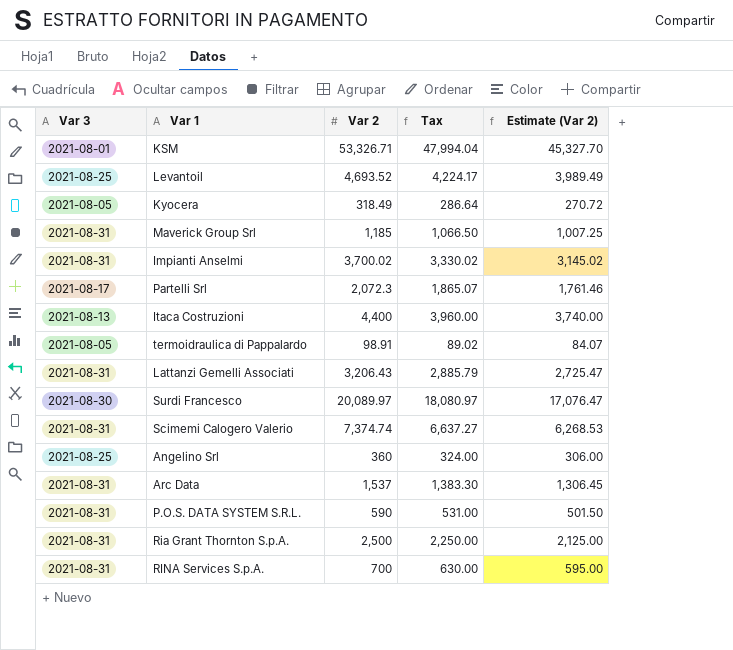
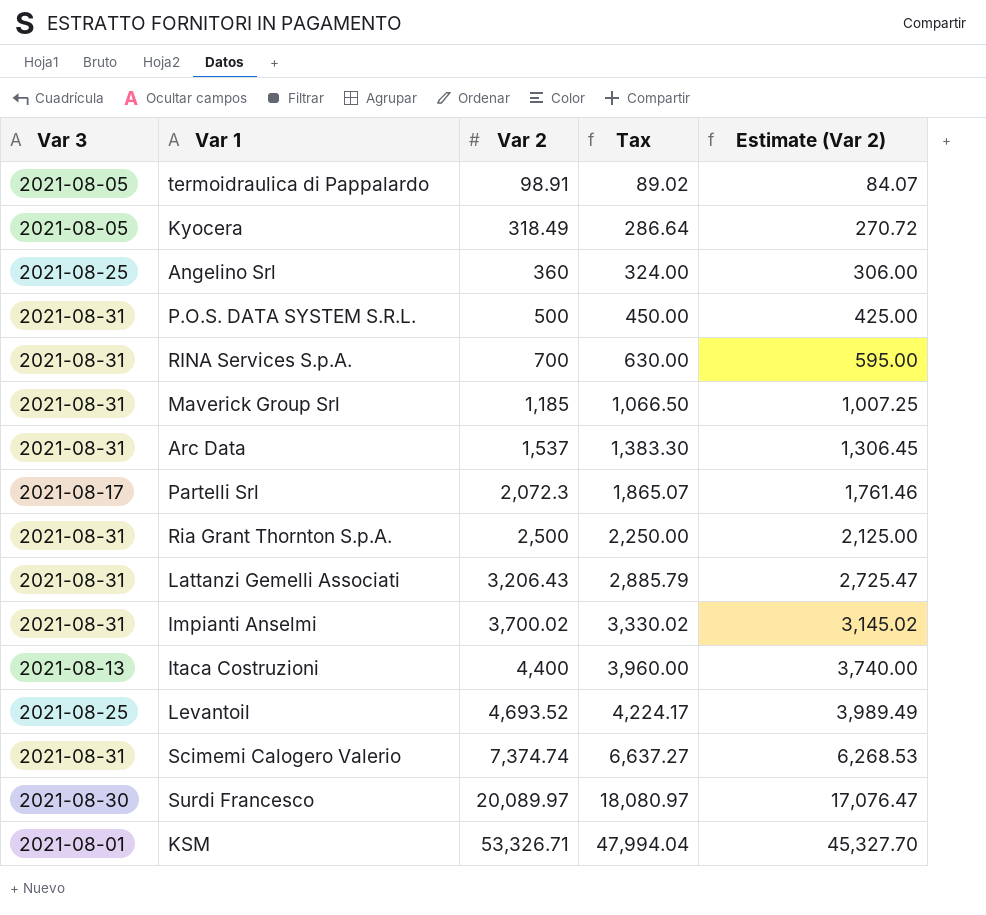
row order: none -> Var 2 ascending
P.O.S. DATA SYSTEM S.R.L. | Var 2: 590 -> 500
P.O.S. DATA SYSTEM S.R.L. | Tax: 531.00 -> 450.00
P.O.S. DATA SYSTEM S.R.L. | Estimate (Var 2): 501.50 -> 425.00

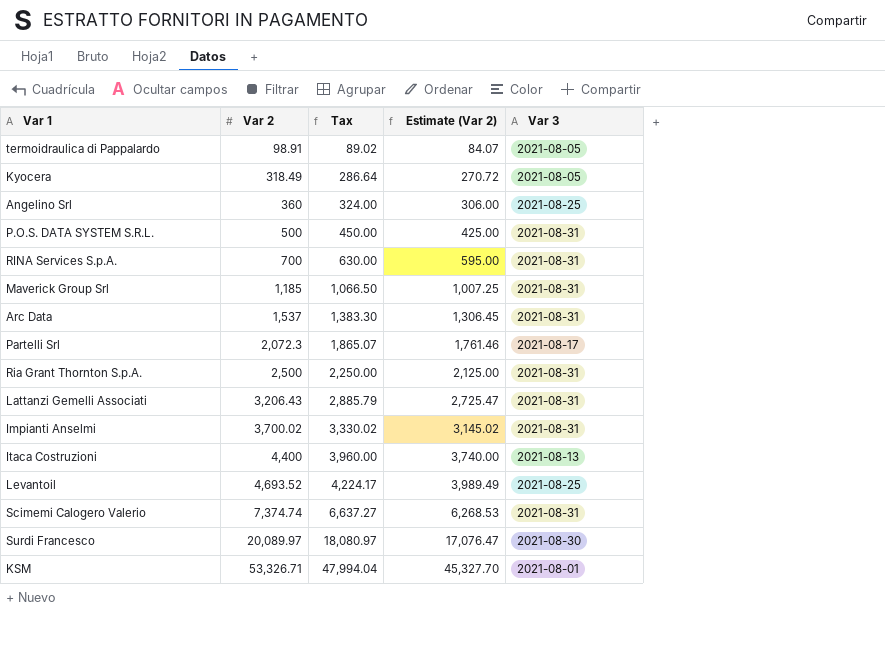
column Var 3 | position: 1 -> 5

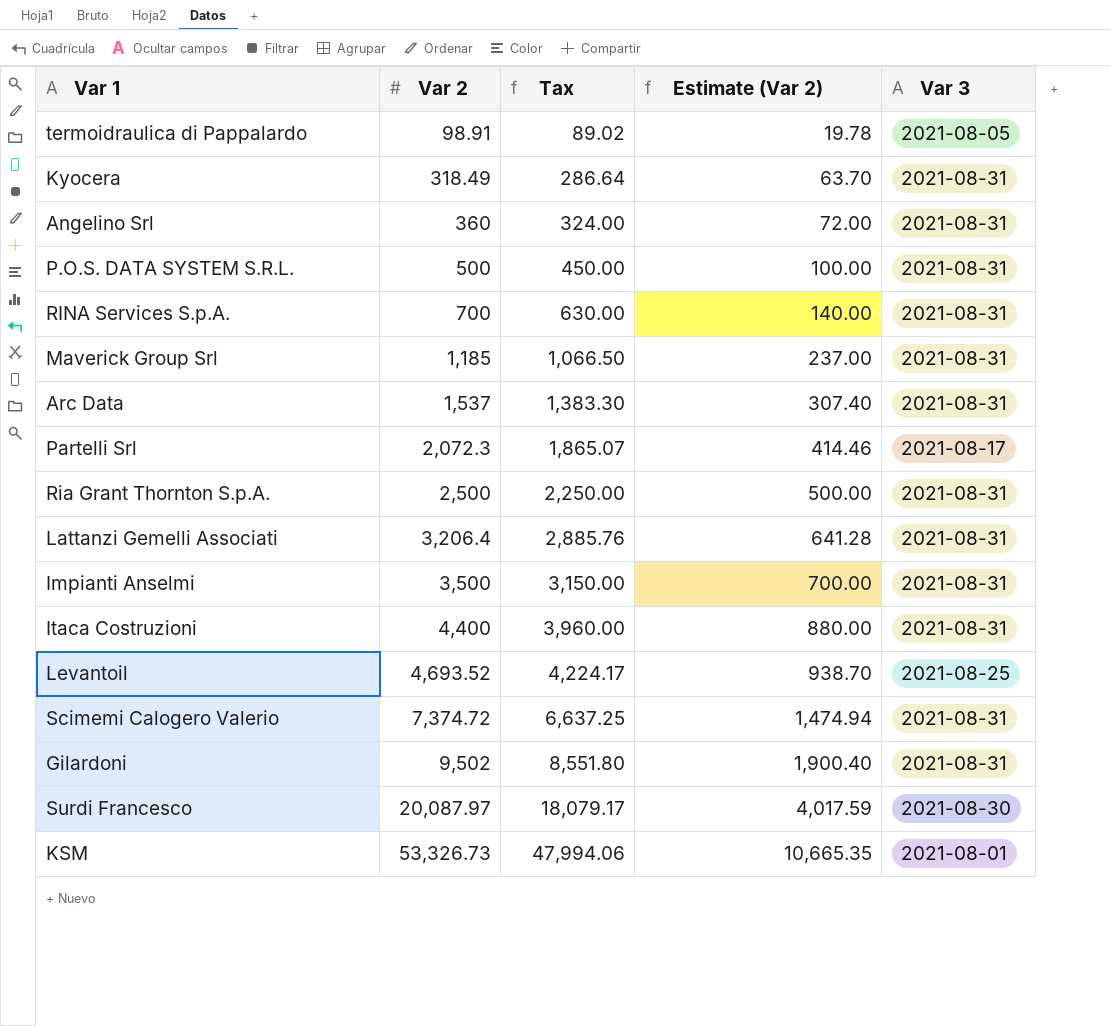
column Estimate (Var 2) | formula: [Var 2] * 0.85 -> [Var 2] * 0.2
Kyocera | Var 3: 2021-08-05 -> 2021-08-31
Angelino Srl | Var 3: 2021-08-25 -> 2021-08-31
Lattanzi Gemelli Associati | Var 2: 3,206.43 -> 3,206.4
Lattanzi Gemelli Associati | Tax: 2,885.79 -> 2,885.76
Impianti Anselmi | Var 2: 3,700.02 -> 3,500
Impianti Anselmi | Tax: 3,330.02 -> 3,150.00
Itaca Costruzioni | Var 3: 2021-08-13 -> 2021-08-31
Scimemi Calogero Valerio | Var 2: 7,374.74 -> 7,374.72
Scimemi Calogero Valerio | Tax: 6,637.27 -> 6,637.25
row Gilardoni: none -> 9,502 | 8,551.80 | 1,900.40 | 2021-08-31
Surdi Francesco | Var 2: 20,089.97 -> 20,087.97
Surdi Francesco | Tax: 18,080.97 -> 18,079.17
KSM | Var 2: 53,326.71 -> 53,326.73
KSM | Tax: 47,994.04 -> 47,994.06

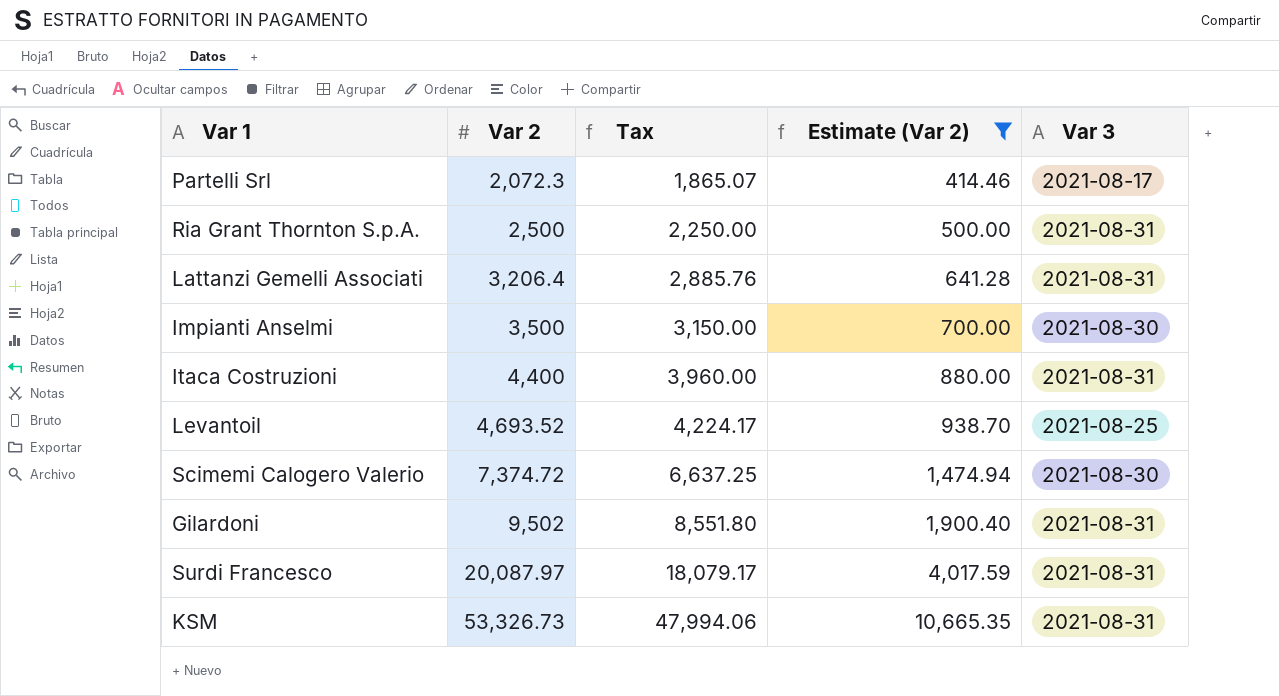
filter: none -> Estimate (Var 2) >= 414.46
Impianti Anselmi | Var 3: 2021-08-31 -> 2021-08-30
Scimemi Calogero Valerio | Var 3: 2021-08-31 -> 2021-08-30
Surdi Francesco | Var 3: 2021-08-30 -> 2021-08-31
KSM | Var 3: 2021-08-01 -> 2021-08-31

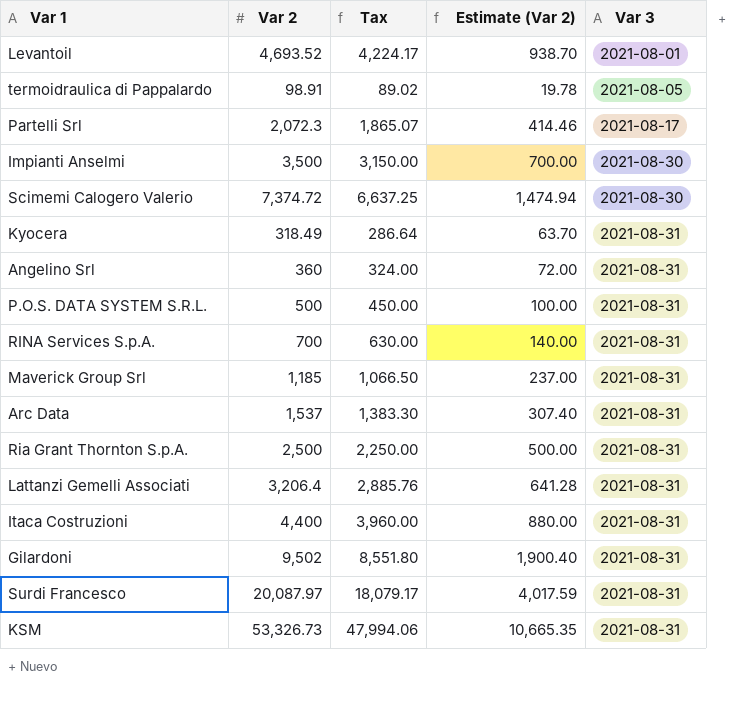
filter: Estimate (Var 2) >= 414.46 -> none
row order: Var 2 ascending -> Var 3 ascending
Levantoil | Var 3: 2021-08-25 -> 2021-08-01

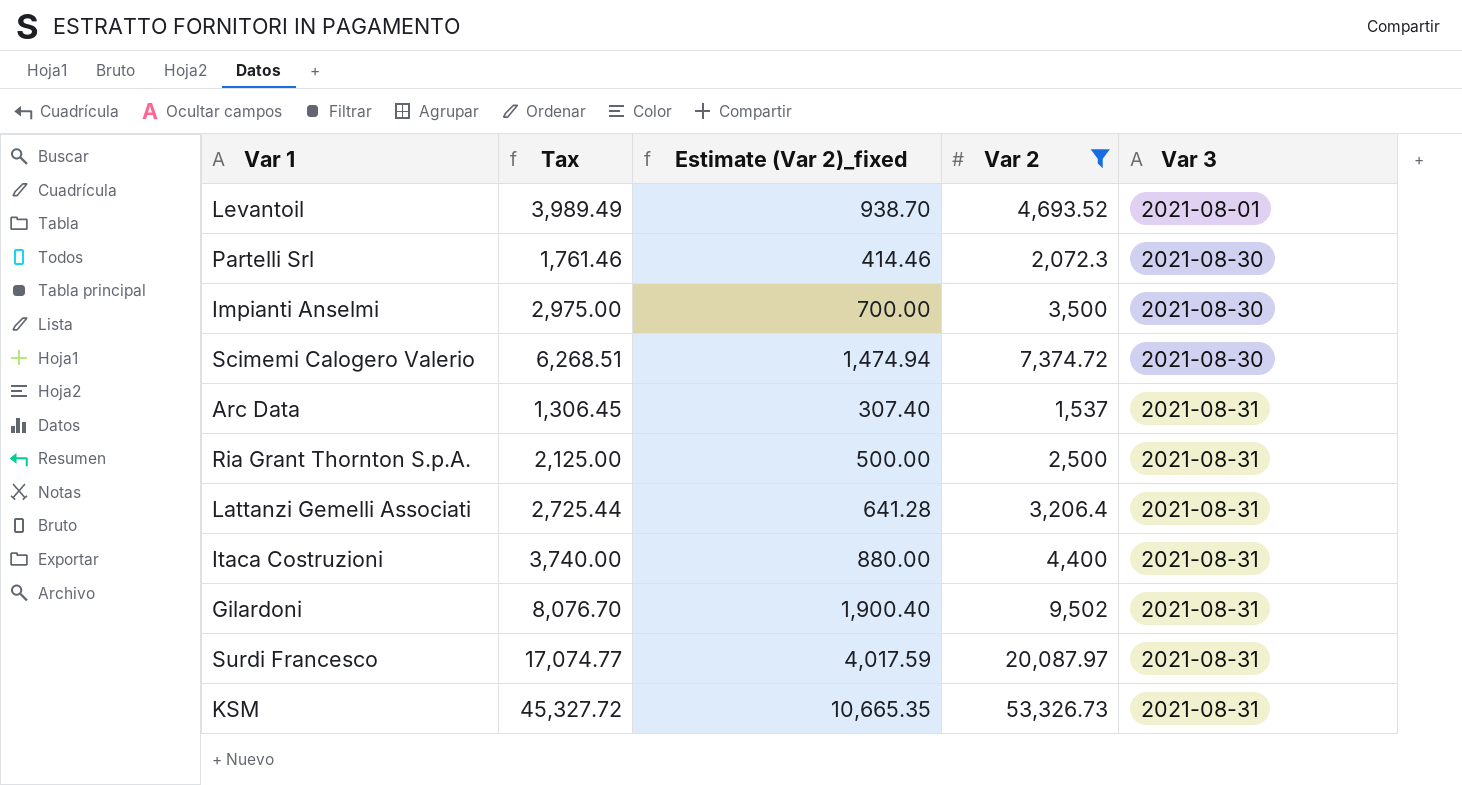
filter: none -> Var 2 >= 1,537
column Tax | formula: [Var 2] * 0.9 -> [Var 2] * 0.85
column name: Estimate (Var 2) -> Estimate (Var 2)_fixed
column Var 2 | position: 2 -> 4
Partelli Srl | Var 3: 2021-08-17 -> 2021-08-30

